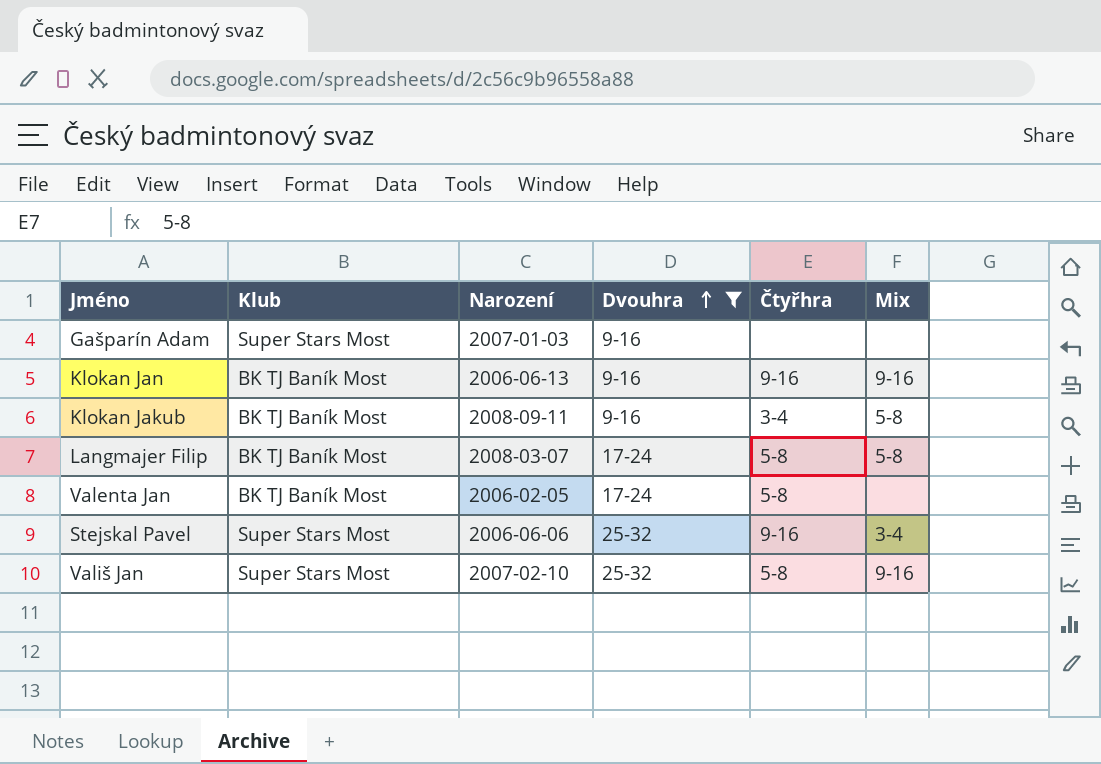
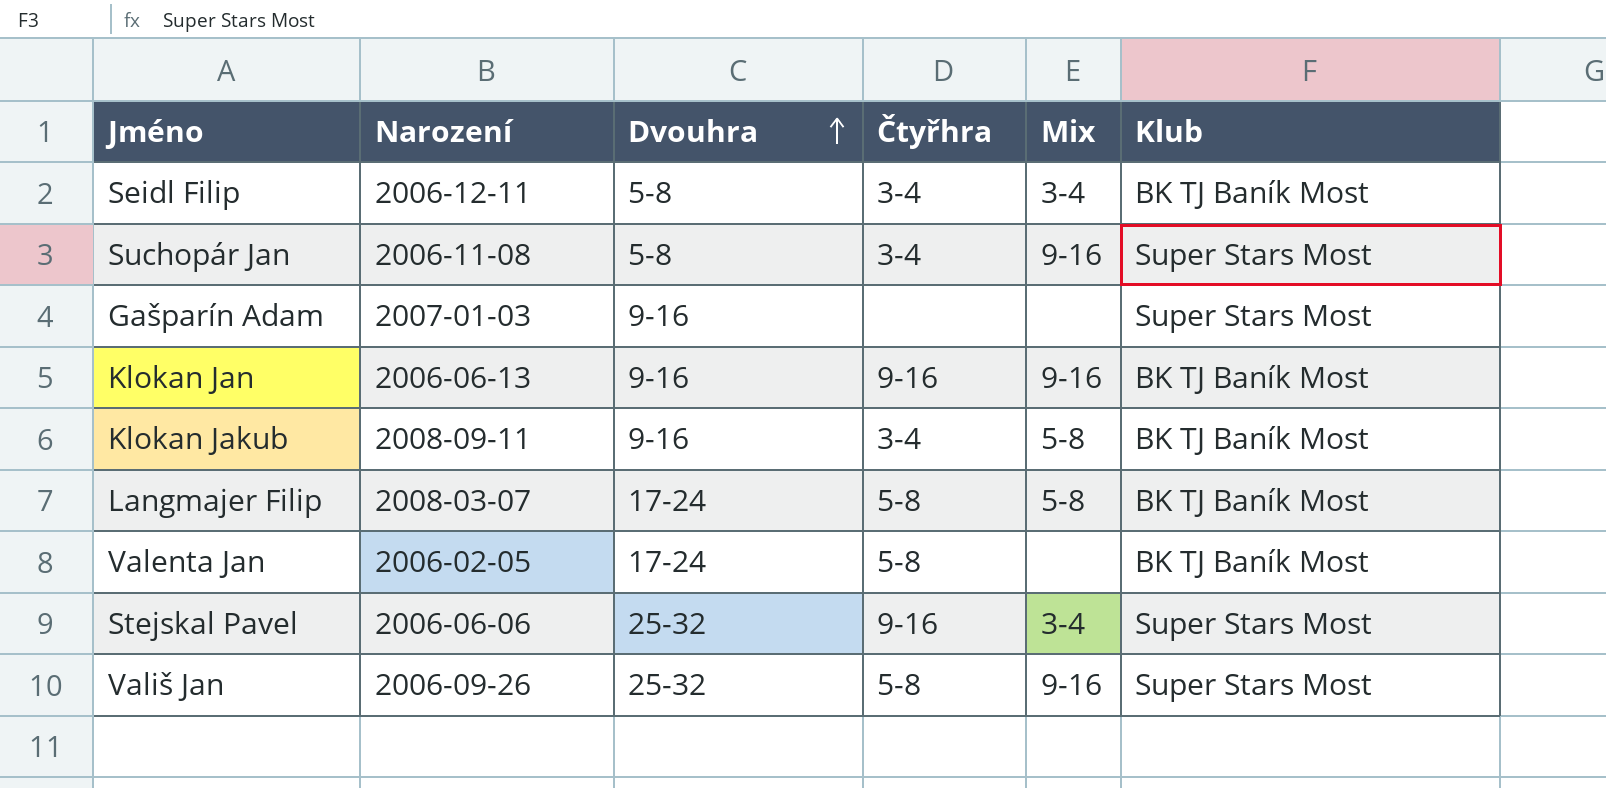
filter: Dvouhra != 5-8 -> none
column Klub | position: 2 -> 6
Vališ Jan | Narození: 2007-02-10 -> 2006-09-26

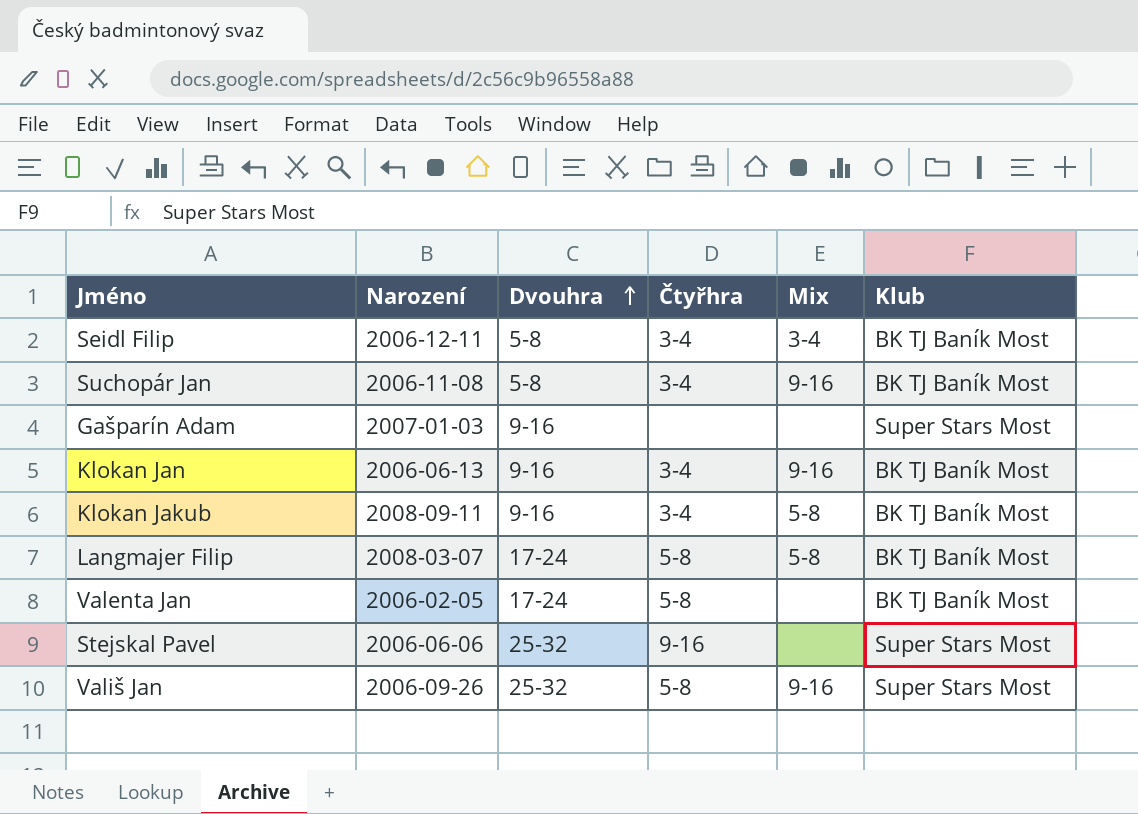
Suchopár Jan | Klub: Super Stars Most -> BK TJ Baník Most
Klokan Jan | Čtyřhra: 9-16 -> 3-4
Stejskal Pavel | Mix: 3-4 -> none

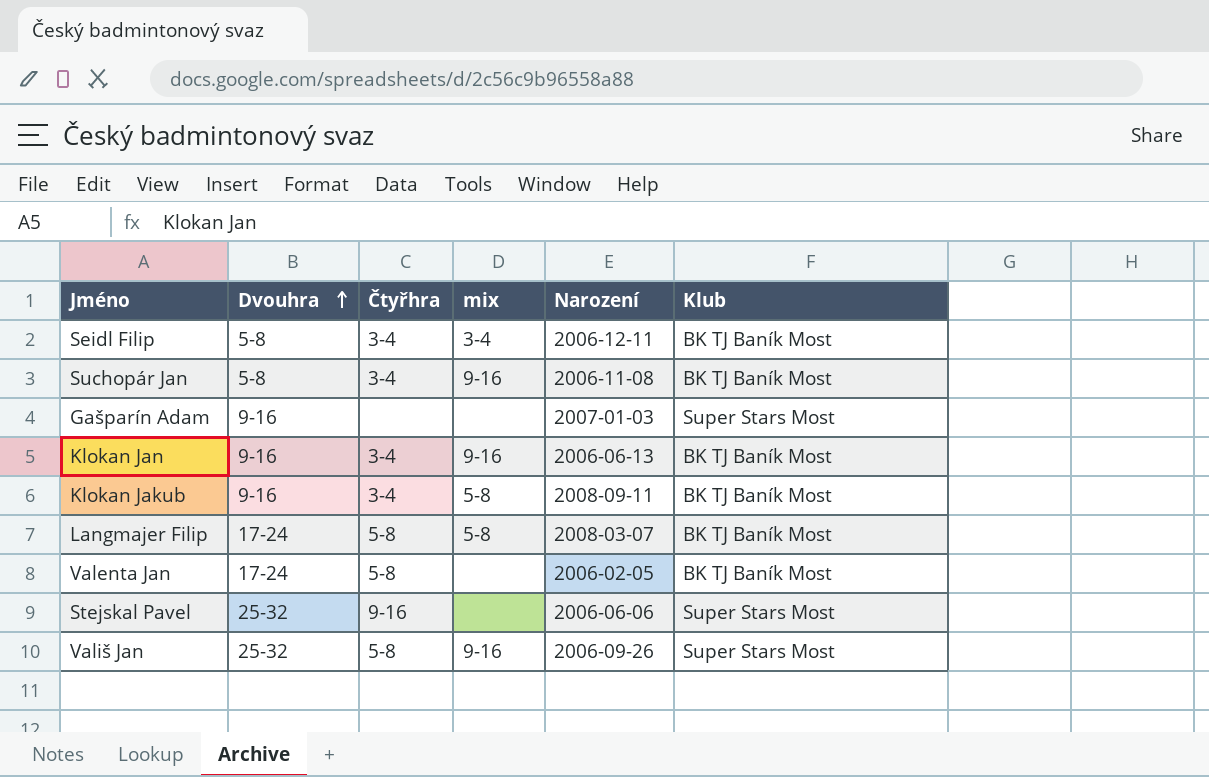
column name: Mix -> mix
column Narození | position: 2 -> 5

